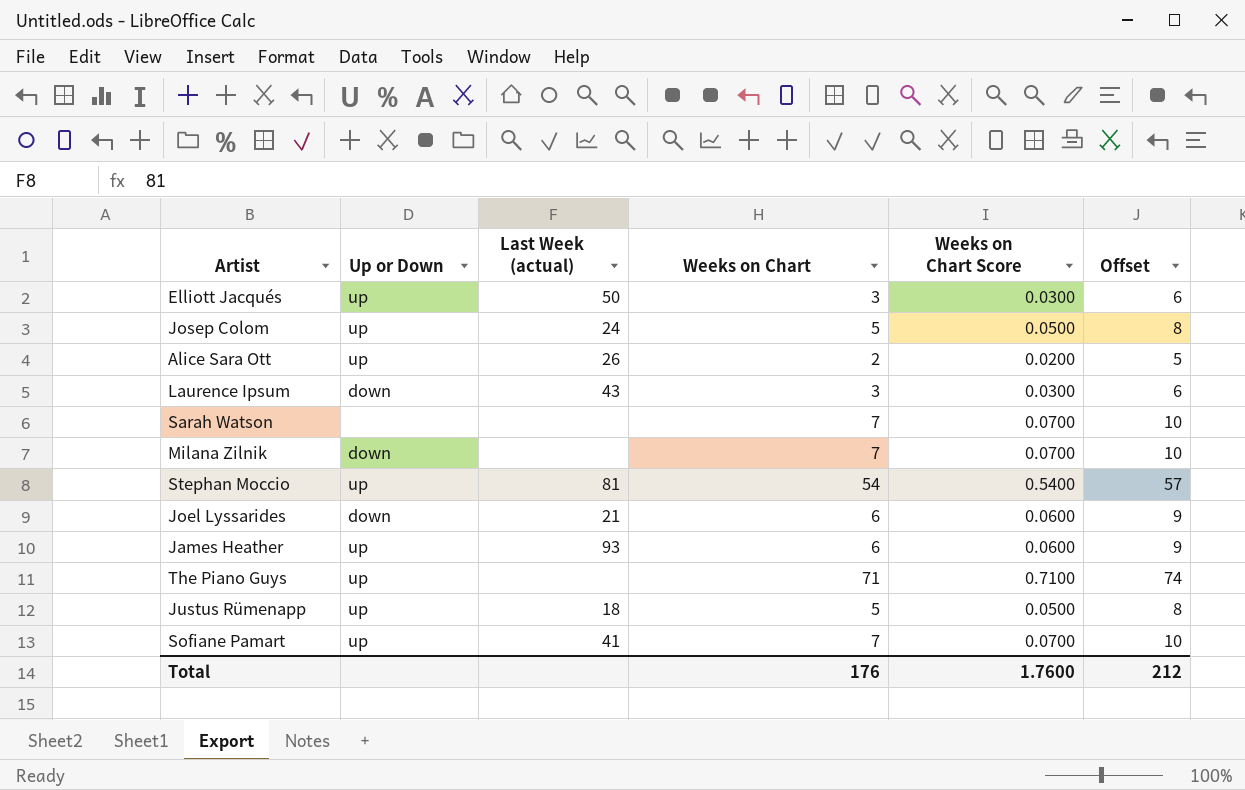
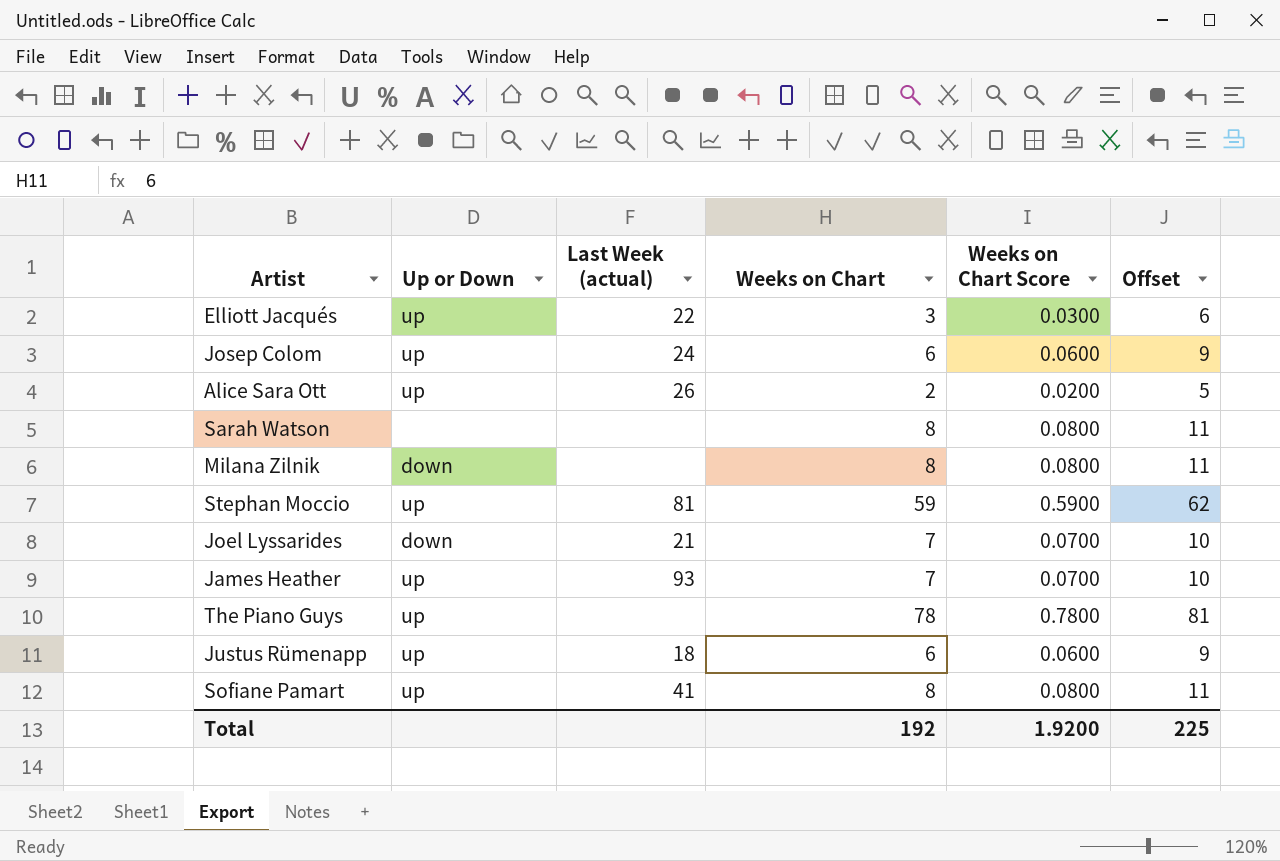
row Laurence Ipsum: down | 43 | 3 | 0.0300 | 6 -> none
Elliott Jacqués | Last Week (actual): 50 -> 22
Josep Colom | Weeks on Chart: 5 -> 6
Josep Colom | Weeks on Chart Score: 0.0500 -> 0.0600
Josep Colom | Offset: 8 -> 9
Sarah Watson | Weeks on Chart: 7 -> 8
Sarah Watson | Weeks on Chart Score: 0.0700 -> 0.0800
Sarah Watson | Offset: 10 -> 11
Milana Zilnik | Weeks on Chart: 7 -> 8
Milana Zilnik | Weeks on Chart Score: 0.0700 -> 0.0800
Milana Zilnik | Offset: 10 -> 11
Stephan Moccio | Weeks on Chart: 54 -> 59
Stephan Moccio | Weeks on Chart Score: 0.5400 -> 0.5900
Stephan Moccio | Offset: 57 -> 62
Joel Lyssarides | Weeks on Chart: 6 -> 7
Joel Lyssarides | Weeks on Chart Score: 0.0600 -> 0.0700
Joel Lyssarides | Offset: 9 -> 10
James Heather | Weeks on Chart: 6 -> 7
James Heather | Weeks on Chart Score: 0.0600 -> 0.0700
James Heather | Offset: 9 -> 10
The Piano Guys | Weeks on Chart: 71 -> 78
The Piano Guys | Weeks on Chart Score: 0.7100 -> 0.7800
The Piano Guys | Offset: 74 -> 81
Justus Rümenapp | Weeks on Chart: 5 -> 6
Justus Rümenapp | Weeks on Chart Score: 0.0500 -> 0.0600
Justus Rümenapp | Offset: 8 -> 9
Sofiane Pamart | Weeks on Chart: 7 -> 8
Sofiane Pamart | Weeks on Chart Score: 0.0700 -> 0.0800
Sofiane Pamart | Offset: 10 -> 11
Total | Weeks on Chart: 176 -> 192
Total | Weeks on Chart Score: 1.7600 -> 1.9200
Total | Offset: 212 -> 225

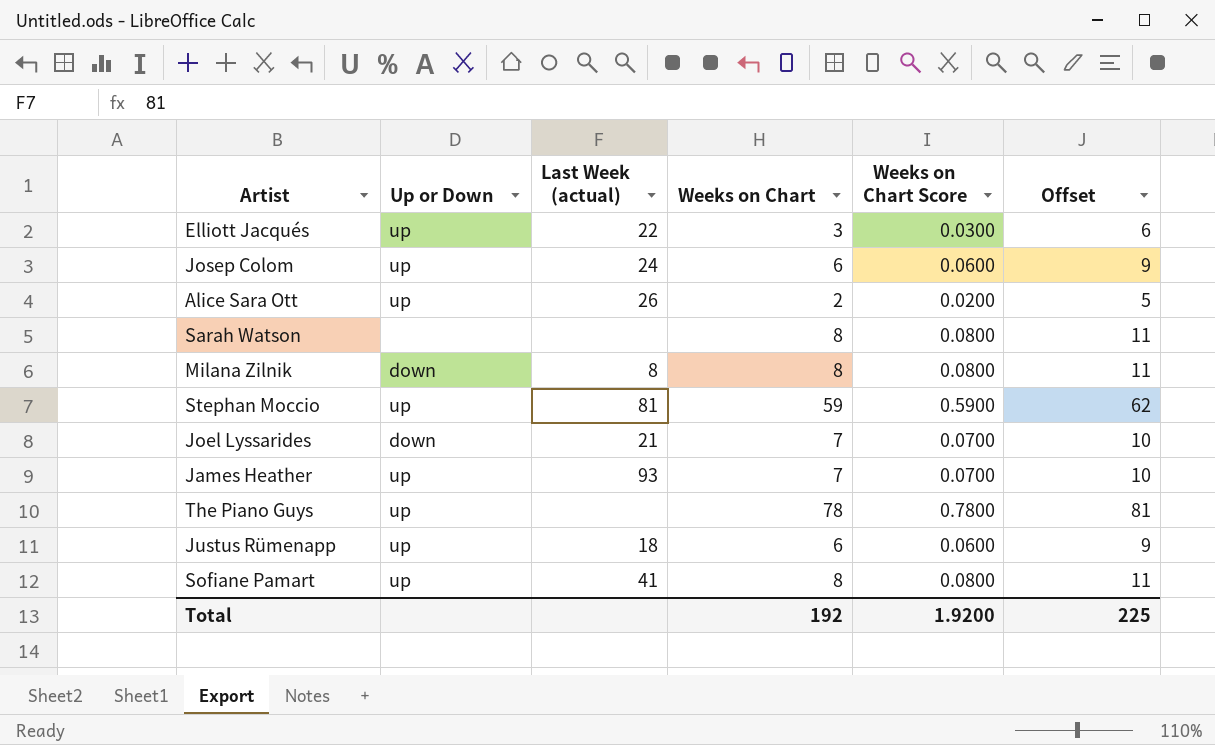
Milana Zilnik | Last Week (actual): none -> 8

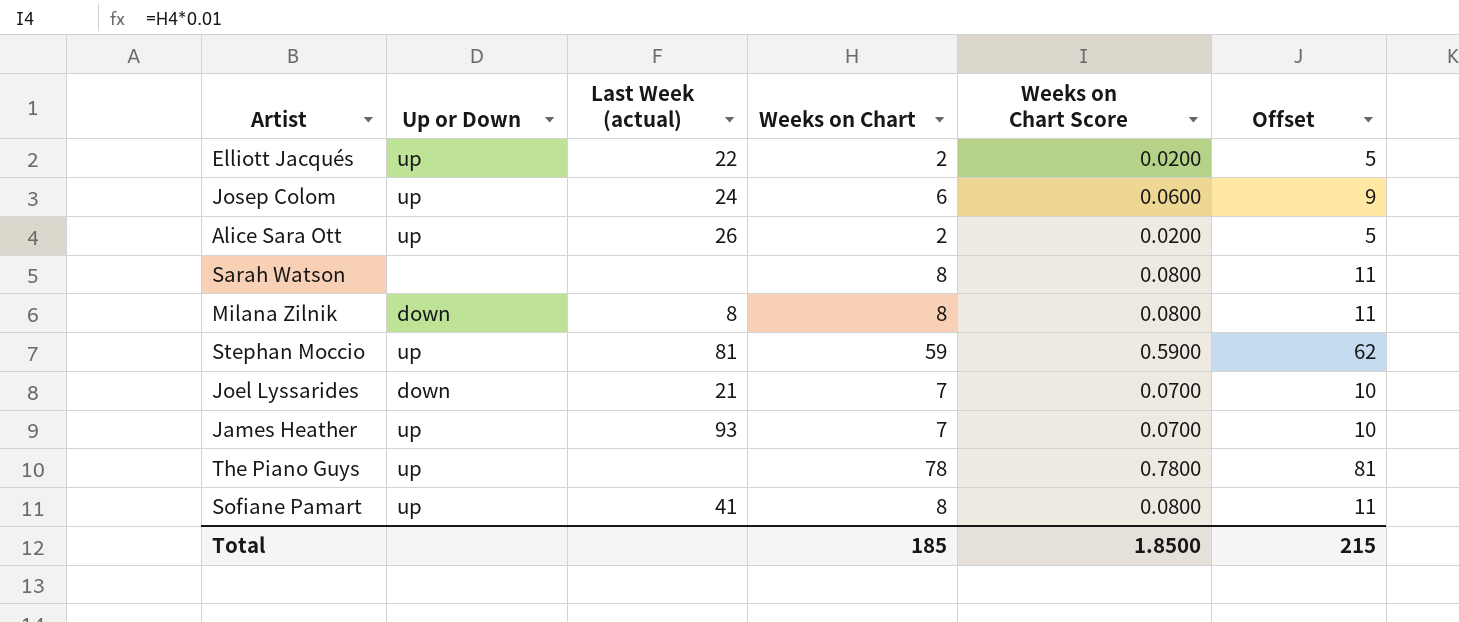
row Justus Rümenapp: up | 18 | 6 | 0.0600 | 9 -> none
Elliott Jacqués | Weeks on Chart: 3 -> 2
Elliott Jacqués | Weeks on Chart Score: 0.0300 -> 0.0200
Elliott Jacqués | Offset: 6 -> 5
Total | Weeks on Chart: 192 -> 185
Total | Weeks on Chart Score: 1.9200 -> 1.8500
Total | Offset: 225 -> 215

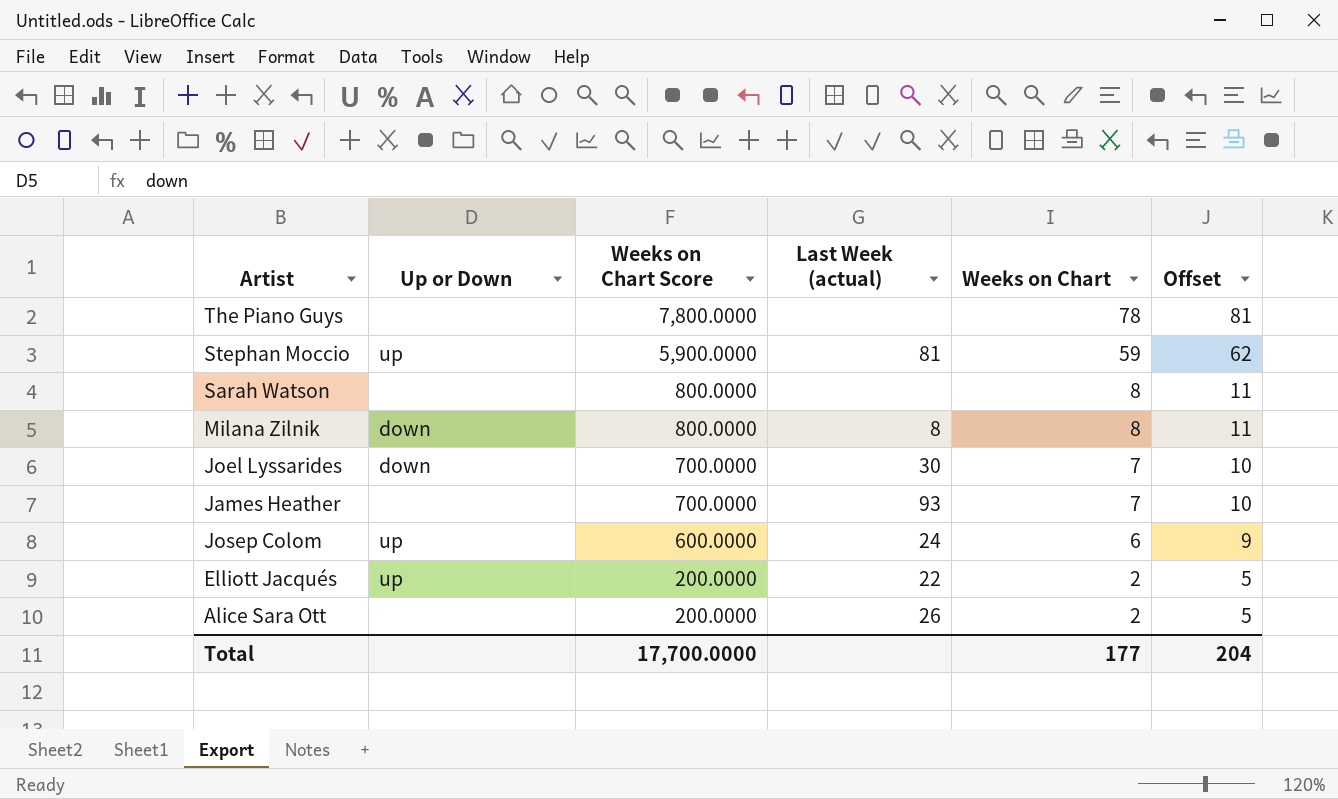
row order: none -> Weeks on Chart Score descending
column Weeks on Chart Score | formula: [Weeks on Chart] * 0.01 -> [Weeks on Chart] * 100
column Weeks on Chart Score | position: 5 -> 3
row Sofiane Pamart: up | 41 | 8 | 0.0800 | 11 -> none
The Piano Guys | Up or Down: up -> none
Joel Lyssarides | Last Week (actual): 21 -> 30
James Heather | Up or Down: up -> none
Alice Sara Ott | Up or Down: up -> none
Total | Weeks on Chart Score: 1.8500 -> 17,700.0000
Total | Weeks on Chart: 185 -> 177
Total | Offset: 215 -> 204

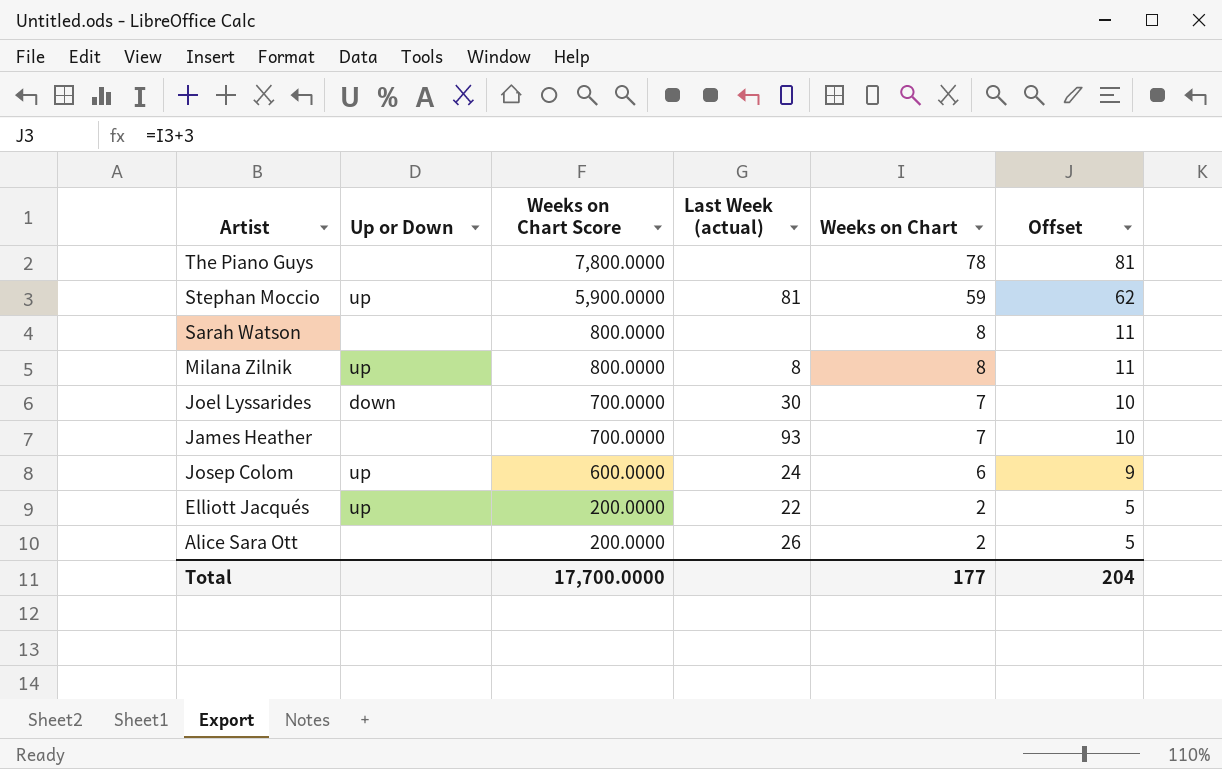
Milana Zilnik | Up or Down: down -> up

